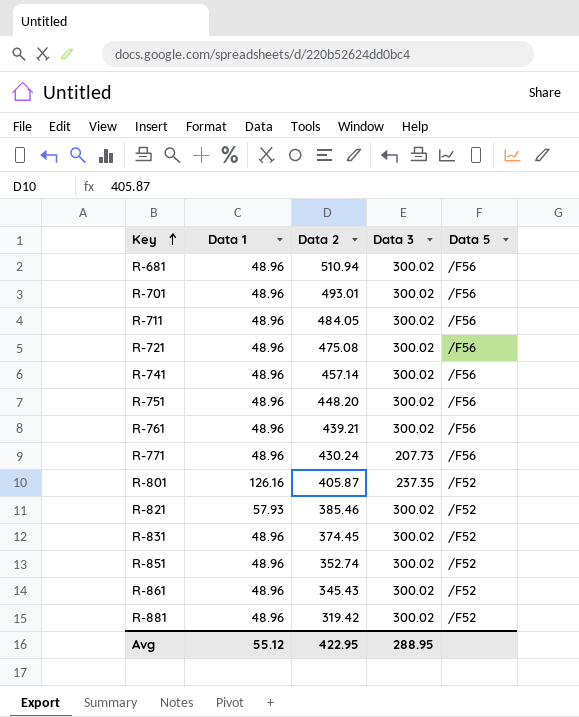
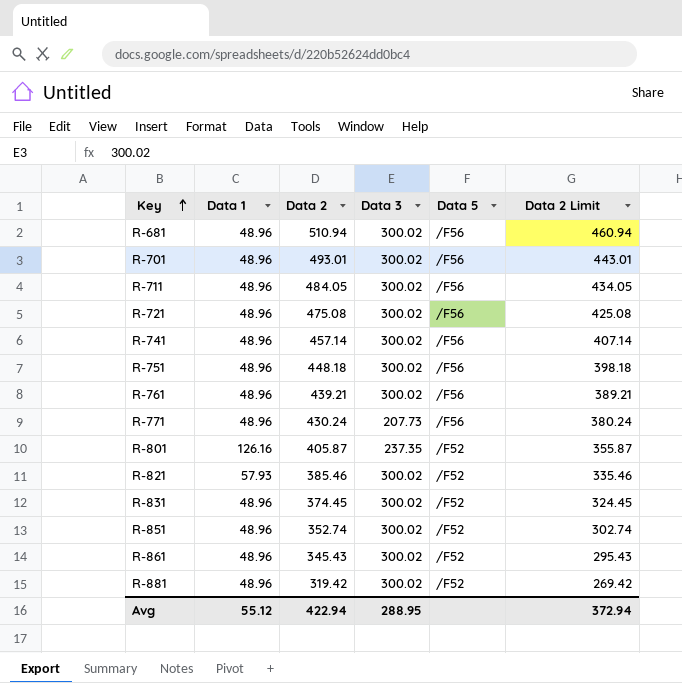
column Data 2 Limit | formula: none -> [Data 2] - 50
R-751 | Data 2: 448.20 -> 448.18
Avg | Data 2: 422.95 -> 422.94

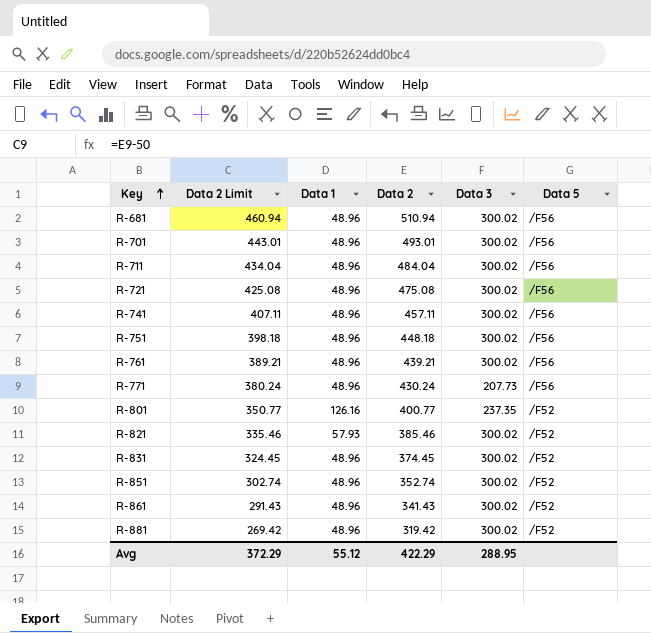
column Data 2 Limit | position: 6 -> 2
R-711 | Data 2 Limit: 434.05 -> 434.04
R-711 | Data 2: 484.05 -> 484.04
R-741 | Data 2 Limit: 407.14 -> 407.11
R-741 | Data 2: 457.14 -> 457.11
R-801 | Data 2 Limit: 355.87 -> 350.77
R-801 | Data 2: 405.87 -> 400.77
R-861 | Data 2 Limit: 295.43 -> 291.43
R-861 | Data 2: 345.43 -> 341.43
Avg | Data 2 Limit: 372.94 -> 372.29
Avg | Data 2: 422.94 -> 422.29

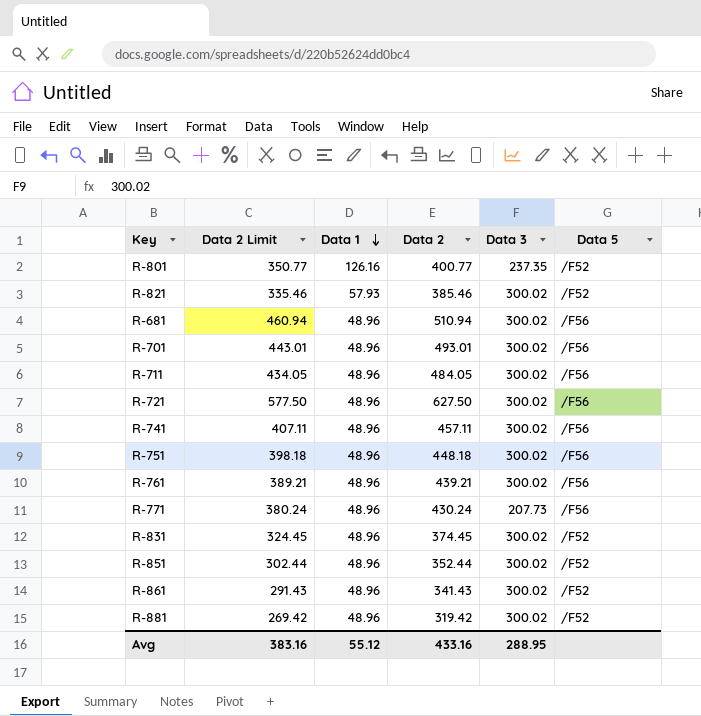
row order: Key ascending -> Data 1 descending
R-711 | Data 2 Limit: 434.04 -> 434.05
R-711 | Data 2: 484.04 -> 484.05
R-721 | Data 2 Limit: 425.08 -> 577.50
R-721 | Data 2: 475.08 -> 627.50
R-851 | Data 2 Limit: 302.74 -> 302.44
R-851 | Data 2: 352.74 -> 352.44
Avg | Data 2 Limit: 372.29 -> 383.16
Avg | Data 2: 422.29 -> 433.16

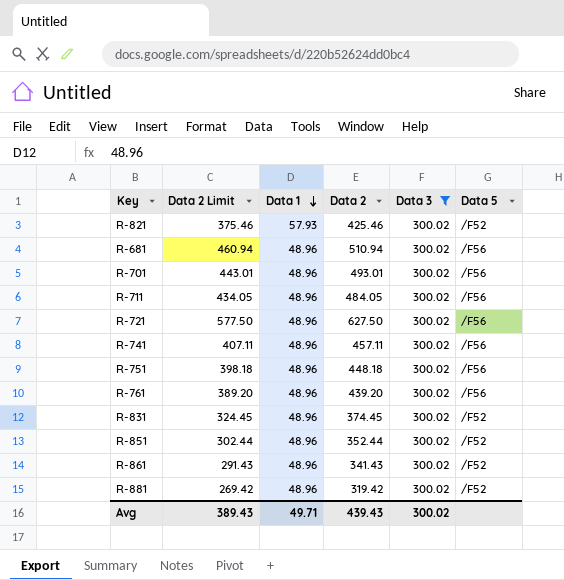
filter: none -> Data 3 = 300.02
R-821 | Data 2 Limit: 335.46 -> 375.46
R-821 | Data 2: 385.46 -> 425.46
R-761 | Data 2 Limit: 389.21 -> 389.20
R-761 | Data 2: 439.21 -> 439.20
Avg | Data 2 Limit: 383.16 -> 389.43
Avg | Data 1: 55.12 -> 49.71
Avg | Data 2: 433.16 -> 439.43
Avg | Data 3: 288.95 -> 300.02

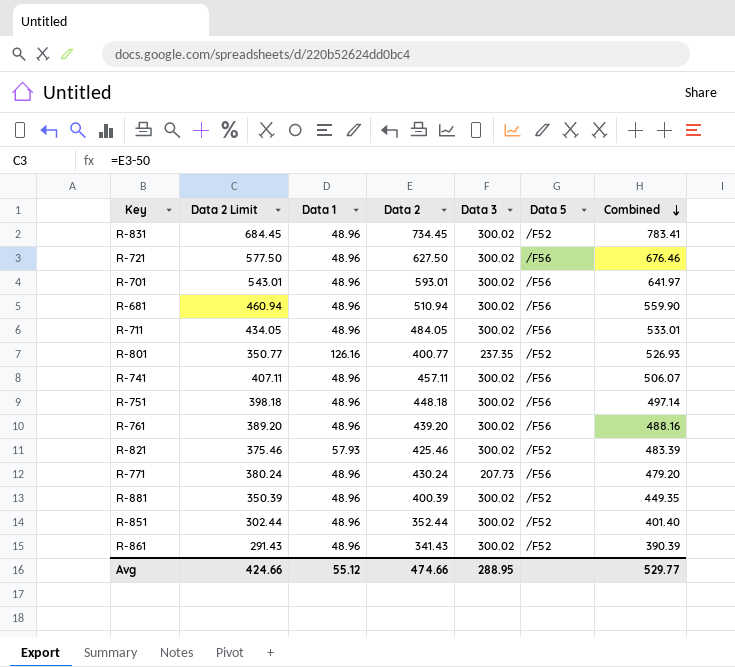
filter: Data 3 = 300.02 -> none
row order: Data 1 descending -> Combined descending
column Combined | formula: none -> [Data 1] + [Data 2]
R-831 | Data 2 Limit: 324.45 -> 684.45
R-831 | Data 2: 374.45 -> 734.45
R-701 | Data 2 Limit: 443.01 -> 543.01
R-701 | Data 2: 493.01 -> 593.01
R-881 | Data 2 Limit: 269.42 -> 350.39
R-881 | Data 2: 319.42 -> 400.39
Avg | Data 2 Limit: 389.43 -> 424.66
Avg | Data 1: 49.71 -> 55.12
Avg | Data 2: 439.43 -> 474.66
Avg | Data 3: 300.02 -> 288.95

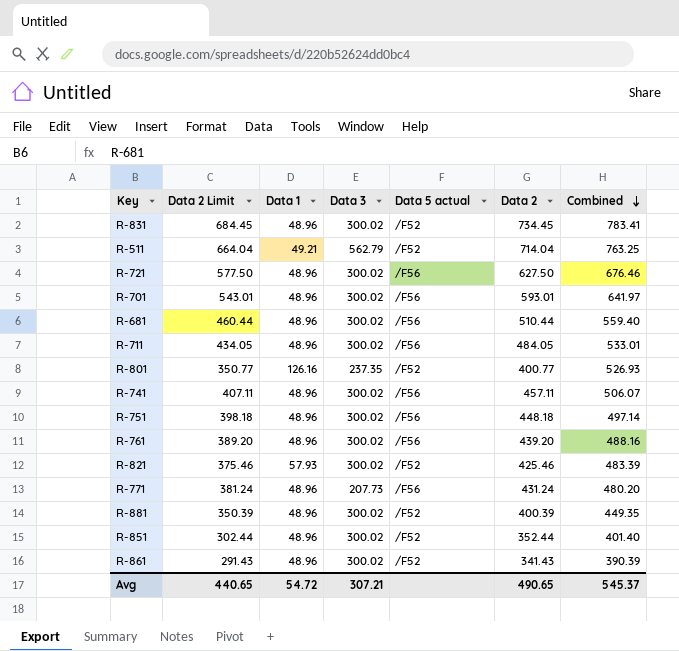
column name: Data 5 -> Data 5 actual
column Data 2 | position: 4 -> 6
row R-511: none -> 664.04 | 49.21 | 562.79 | /F52 | 714.04 | 763.25
R-681 | Data 2 Limit: 460.94 -> 460.44
R-681 | Data 2: 510.94 -> 510.44
R-681 | Combined: 559.90 -> 559.40
R-771 | Data 2 Limit: 380.24 -> 381.24
R-771 | Data 2: 430.24 -> 431.24
R-771 | Combined: 479.20 -> 480.20
Avg | Data 2 Limit: 424.66 -> 440.65
Avg | Data 1: 55.12 -> 54.72
Avg | Data 3: 288.95 -> 307.21
Avg | Data 2: 474.66 -> 490.65
Avg | Combined: 529.77 -> 545.37

